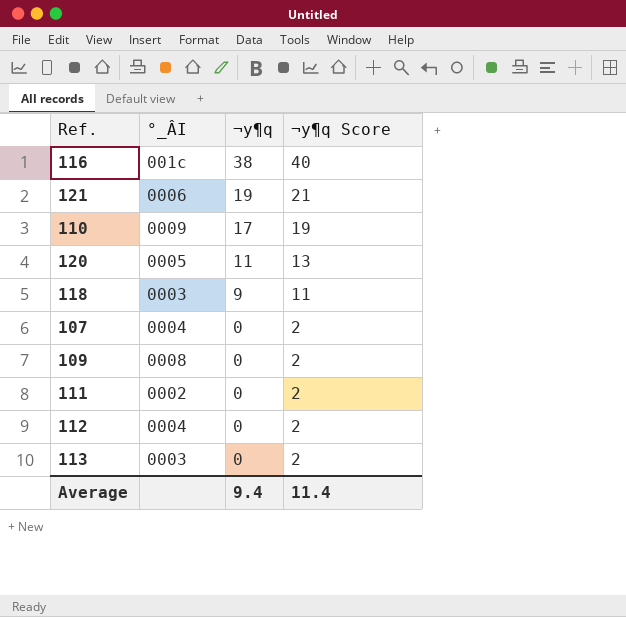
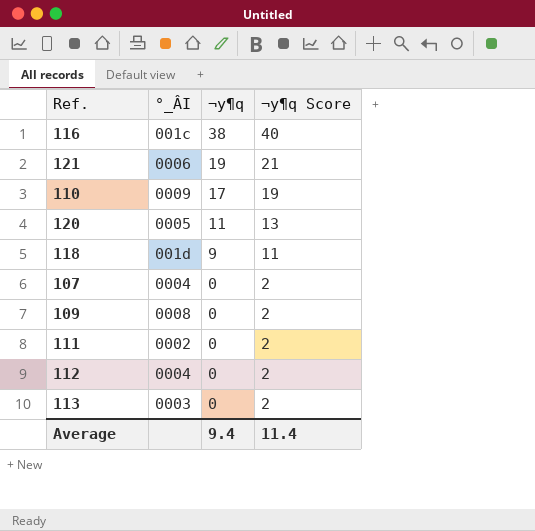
118 | °_ÂI: 0003 -> 001d

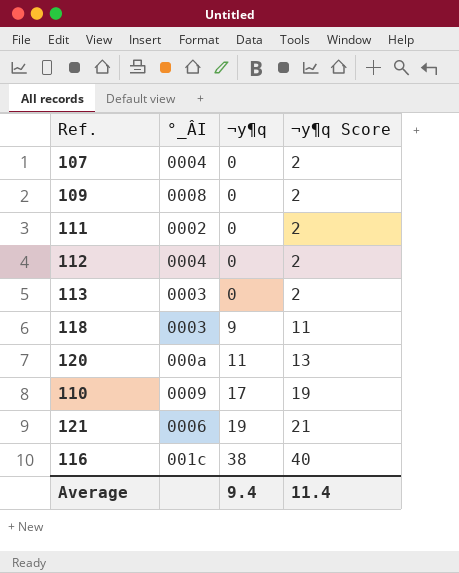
row order: ¬y¶q descending -> ¬y¶q ascending
118 | °_ÂI: 001d -> 0003
120 | °_ÂI: 0005 -> 000a

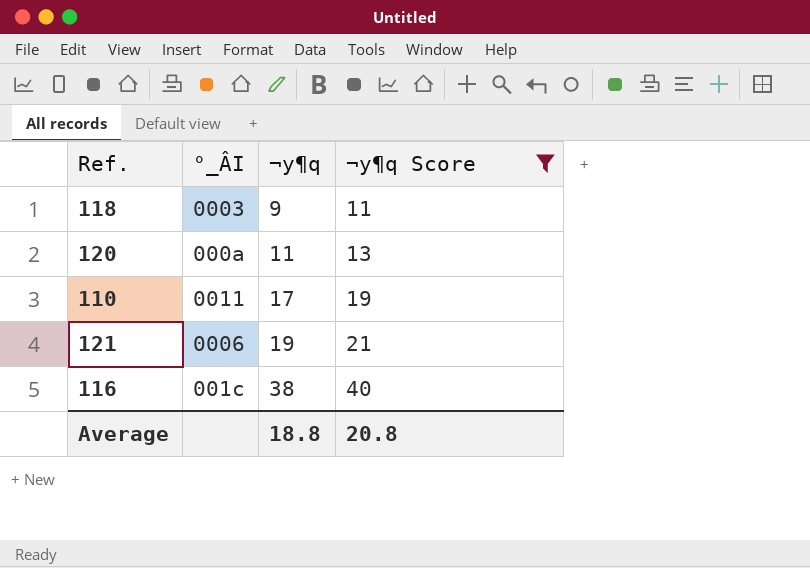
filter: none -> ¬y¶q Score != 2
110 | °_ÂI: 0009 -> 0011
Average | ¬y¶q: 9.4 -> 18.8
Average | ¬y¶q Score: 11.4 -> 20.8

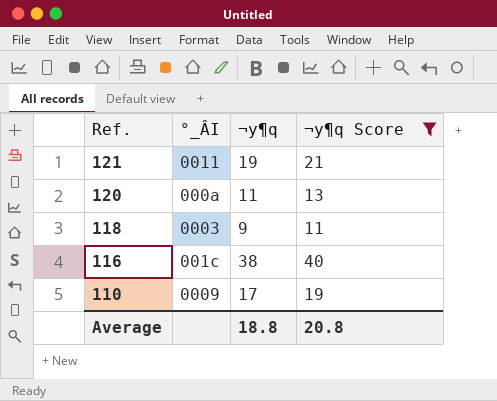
row order: ¬y¶q ascending -> Ref. descending
121 | °_ÂI: 0006 -> 0011
110 | °_ÂI: 0011 -> 0009

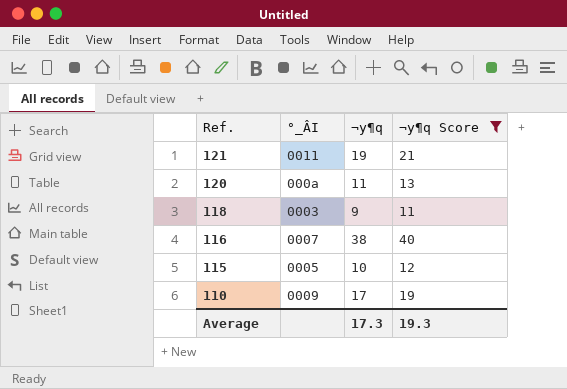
116 | °_ÂI: 001c -> 0007
row 115: none -> 0005 | 10 | 12
Average | ¬y¶q: 18.8 -> 17.3
Average | ¬y¶q Score: 20.8 -> 19.3

